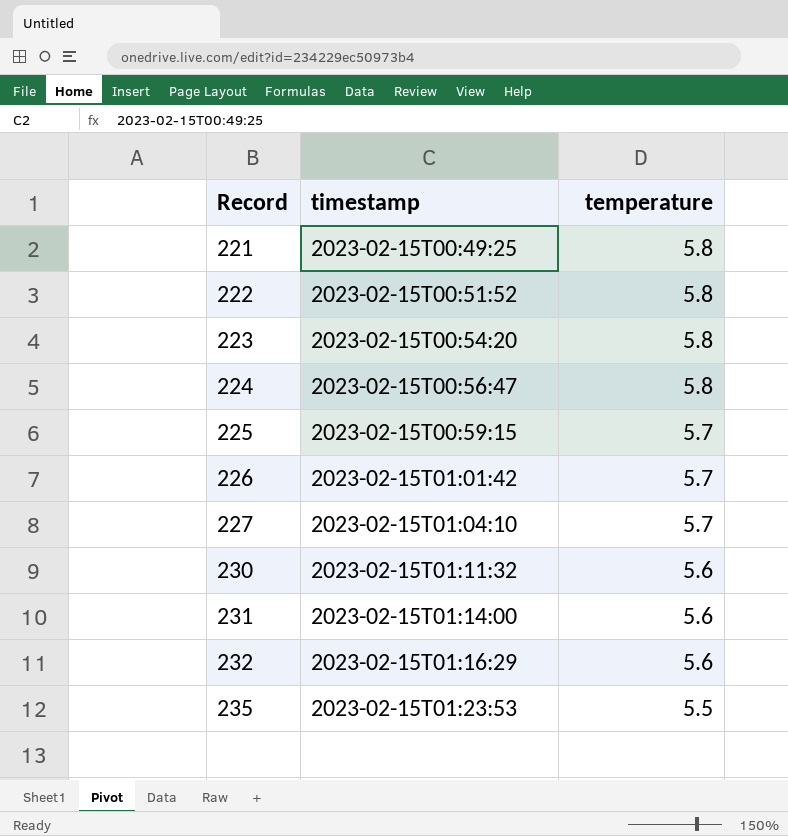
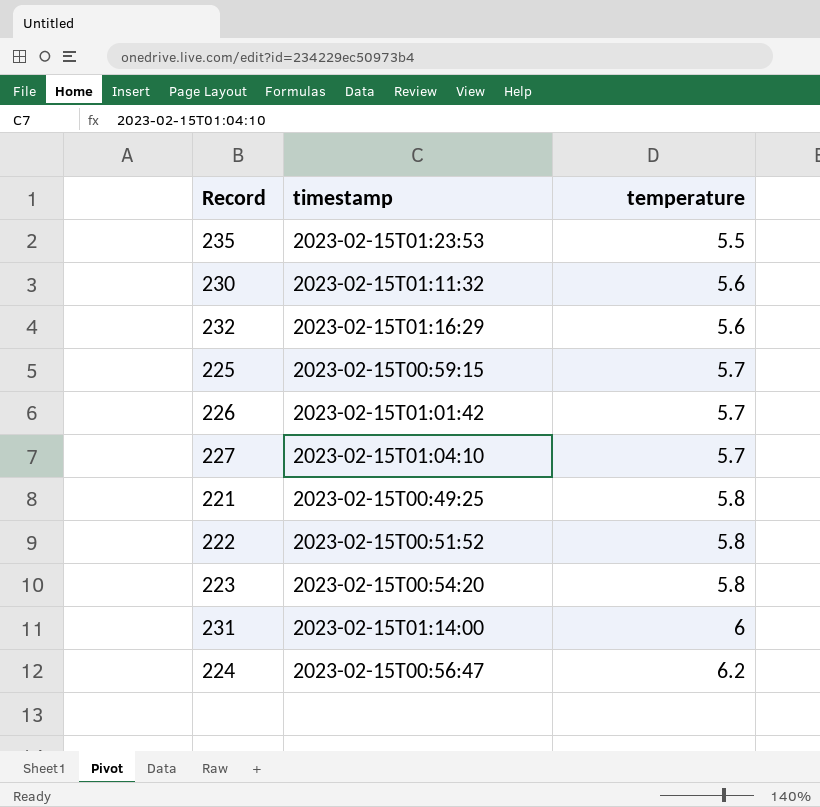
row order: Record ascending -> temperature ascending
231 | temperature: 5.6 -> 6
224 | temperature: 5.8 -> 6.2

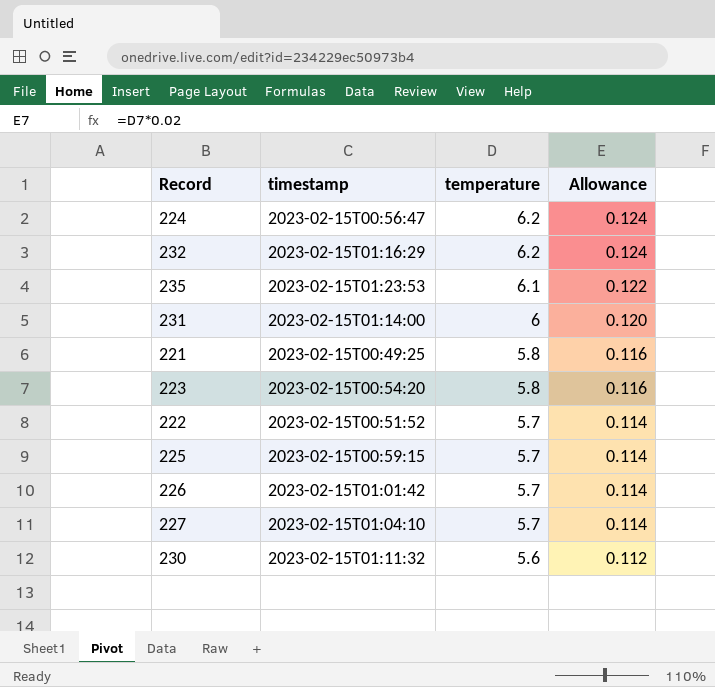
row order: temperature ascending -> temperature descending
column Allowance | formula: none -> [temperature] * 0.02
232 | temperature: 5.6 -> 6.2
235 | temperature: 5.5 -> 6.1
222 | temperature: 5.8 -> 5.7

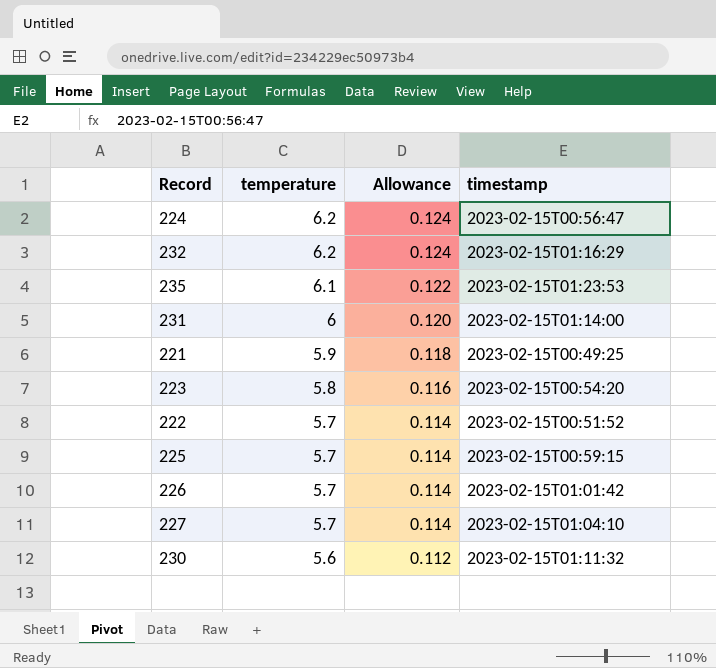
column timestamp | position: 2 -> 4
221 | temperature: 5.8 -> 5.9
221 | Allowance: 0.116 -> 0.118

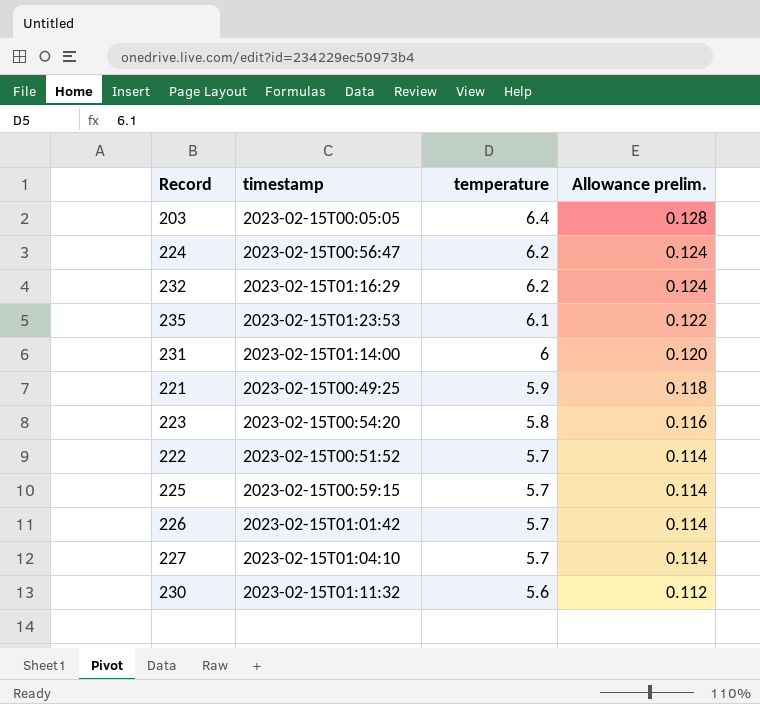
column timestamp | position: 4 -> 2
column name: Allowance -> Allowance prelim.
row 203: none -> 2023-02-15T00:05:05 | 6.4 | 0.128

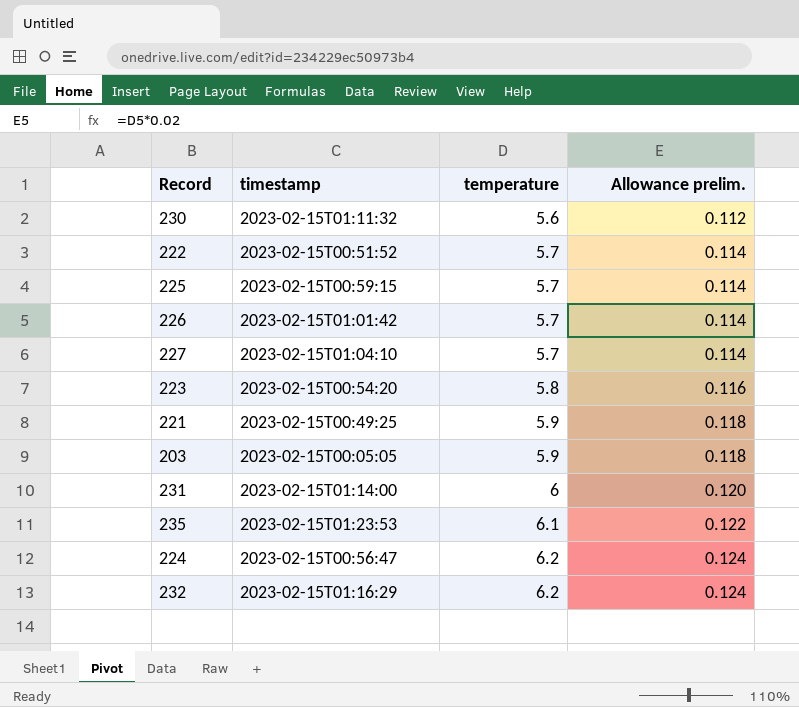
row order: temperature descending -> temperature ascending
203 | temperature: 6.4 -> 5.9
203 | Allowance prelim.: 0.128 -> 0.118

